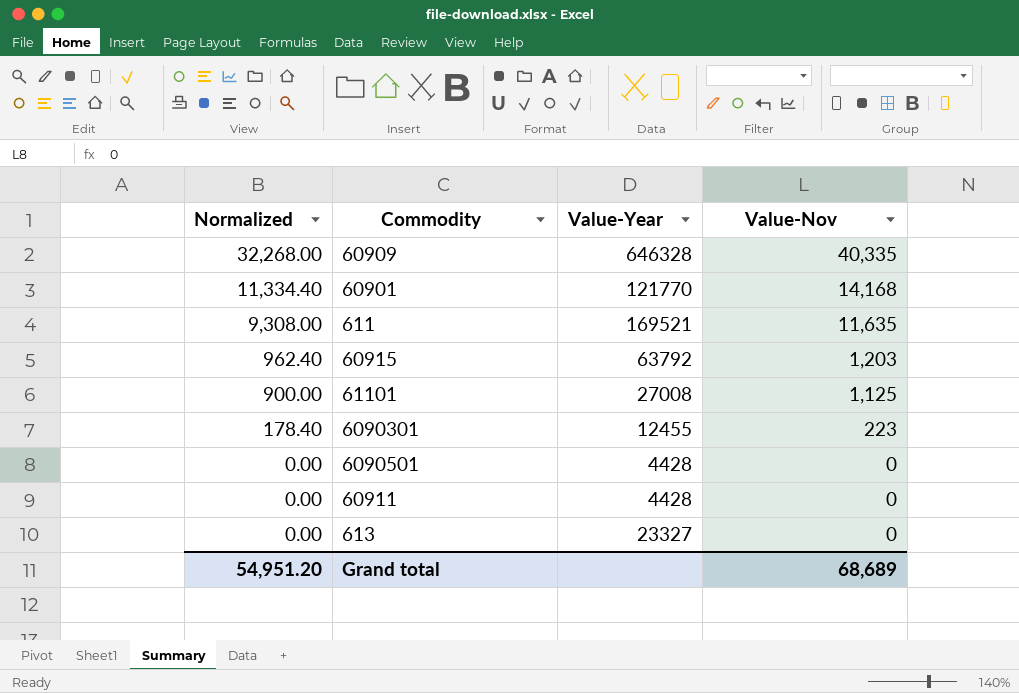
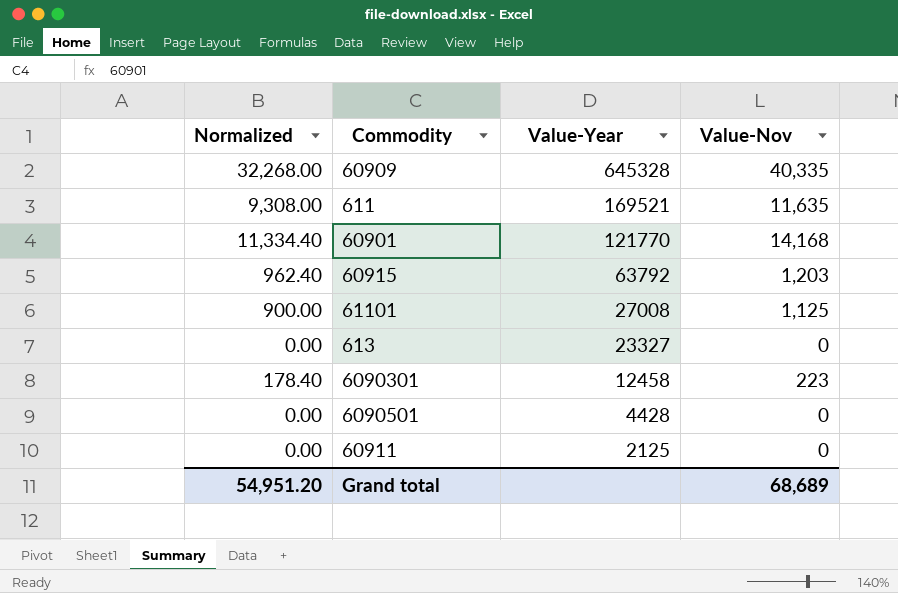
row order: Normalized descending -> Value-Year descending
60909 | Value-Year: 646328 -> 645328
6090301 | Value-Year: 12455 -> 12458
60911 | Value-Year: 4428 -> 2125

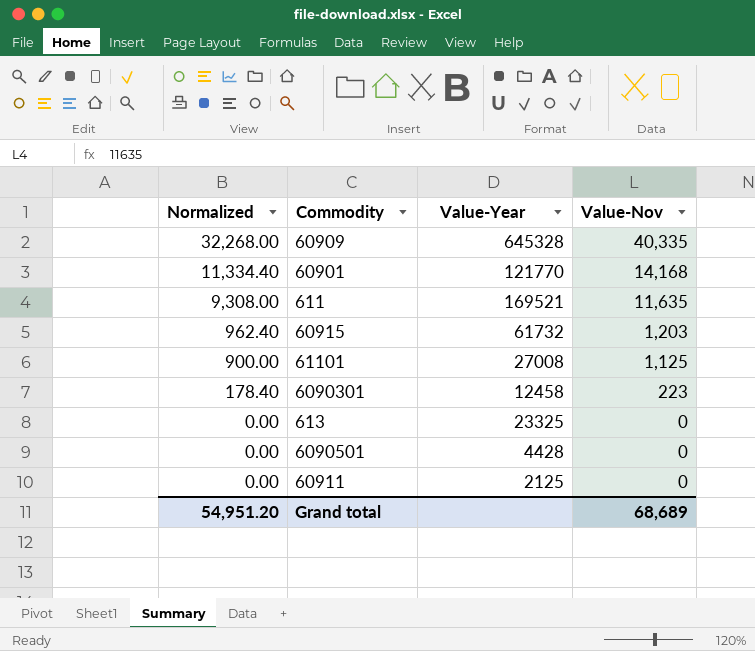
row order: Value-Year descending -> Normalized descending
60915 | Value-Year: 63792 -> 61732
613 | Value-Year: 23327 -> 23325

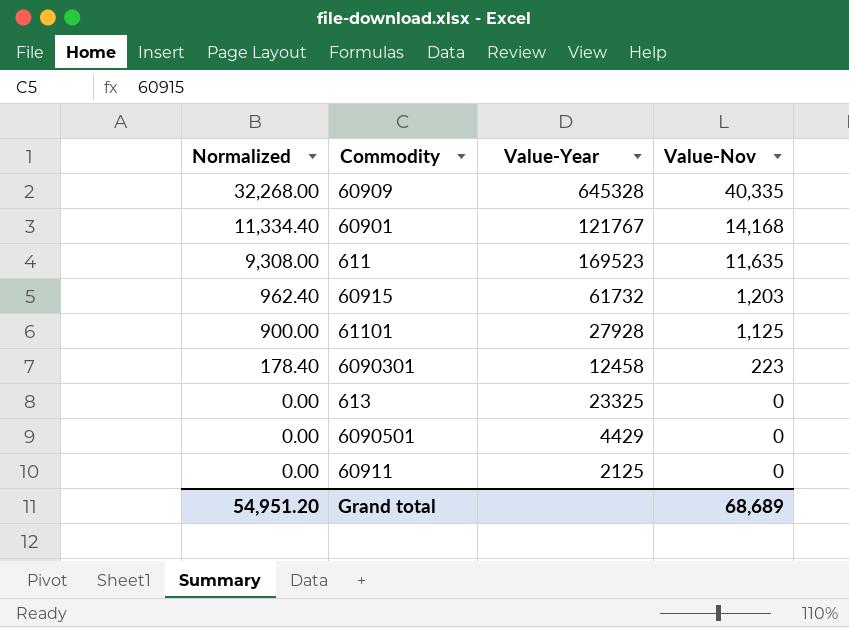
60901 | Value-Year: 121770 -> 121767
611 | Value-Year: 169521 -> 169523
61101 | Value-Year: 27008 -> 27928
6090501 | Value-Year: 4428 -> 4429

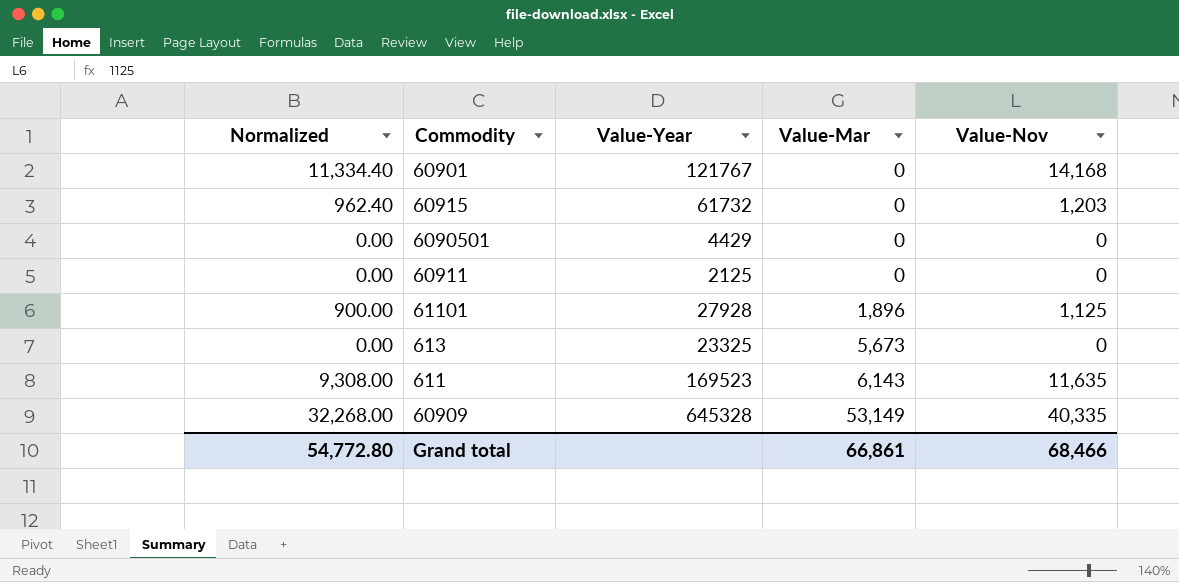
row order: Normalized descending -> Value-Mar ascending
column Value-Mar | position: none -> 4
row 6090301: 178.40 | 12458 | 223 -> none
Grand total | Normalized: 54,951.20 -> 54,772.80
Grand total | Value-Nov: 68,689 -> 68,466

